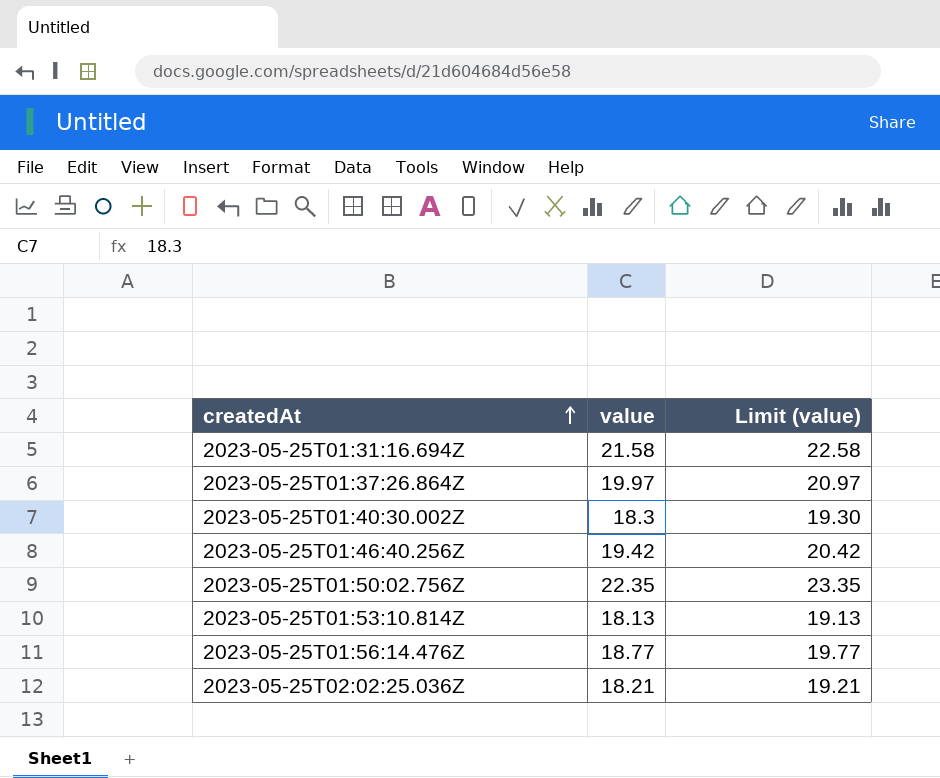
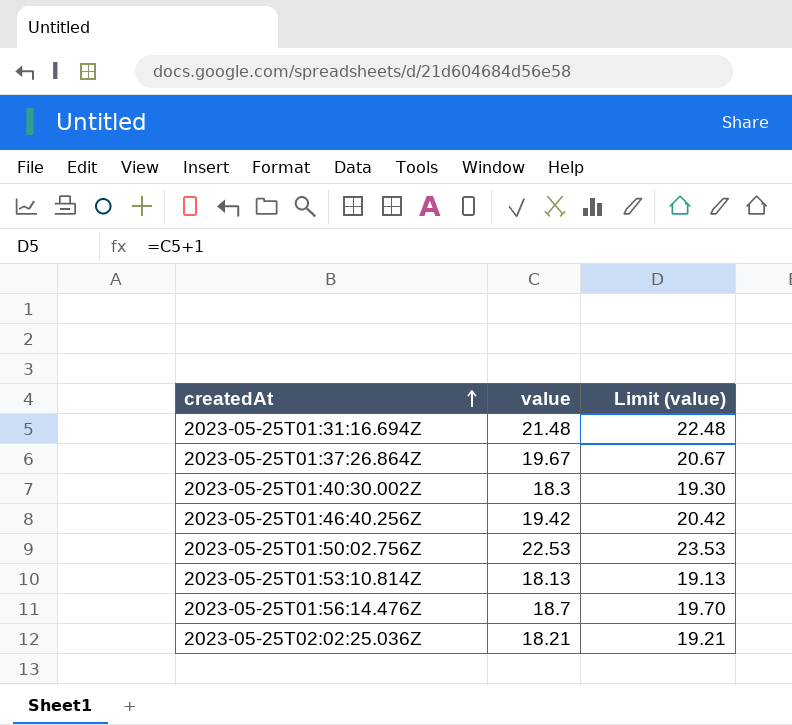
2023-05-25T01:31:16.694Z | value: 21.58 -> 21.48
2023-05-25T01:31:16.694Z | Limit (value): 22.58 -> 22.48
2023-05-25T01:37:26.864Z | value: 19.97 -> 19.67
2023-05-25T01:37:26.864Z | Limit (value): 20.97 -> 20.67
2023-05-25T01:50:02.756Z | value: 22.35 -> 22.53
2023-05-25T01:50:02.756Z | Limit (value): 23.35 -> 23.53
2023-05-25T01:56:14.476Z | value: 18.77 -> 18.7
2023-05-25T01:56:14.476Z | Limit (value): 19.77 -> 19.70

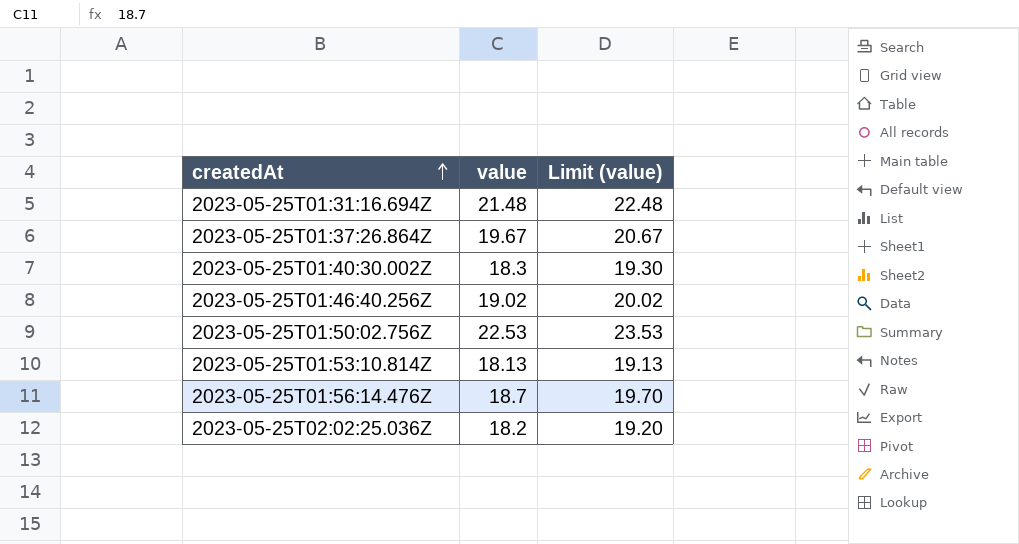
2023-05-25T01:46:40.256Z | value: 19.42 -> 19.02
2023-05-25T01:46:40.256Z | Limit (value): 20.42 -> 20.02
2023-05-25T02:02:25.036Z | value: 18.21 -> 18.2
2023-05-25T02:02:25.036Z | Limit (value): 19.21 -> 19.20

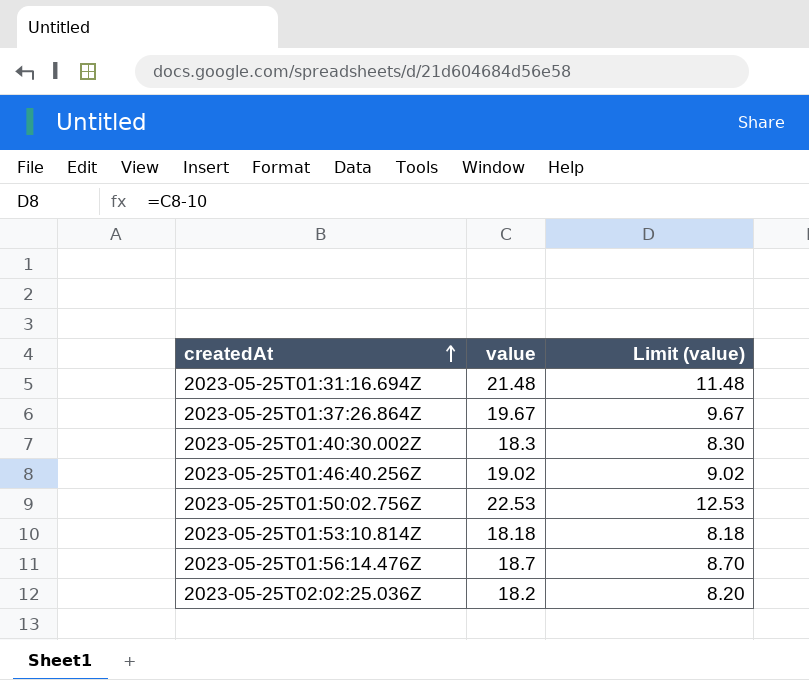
column Limit (value) | formula: [value] + 1 -> [value] - 10
2023-05-25T01:53:10.814Z | value: 18.13 -> 18.18

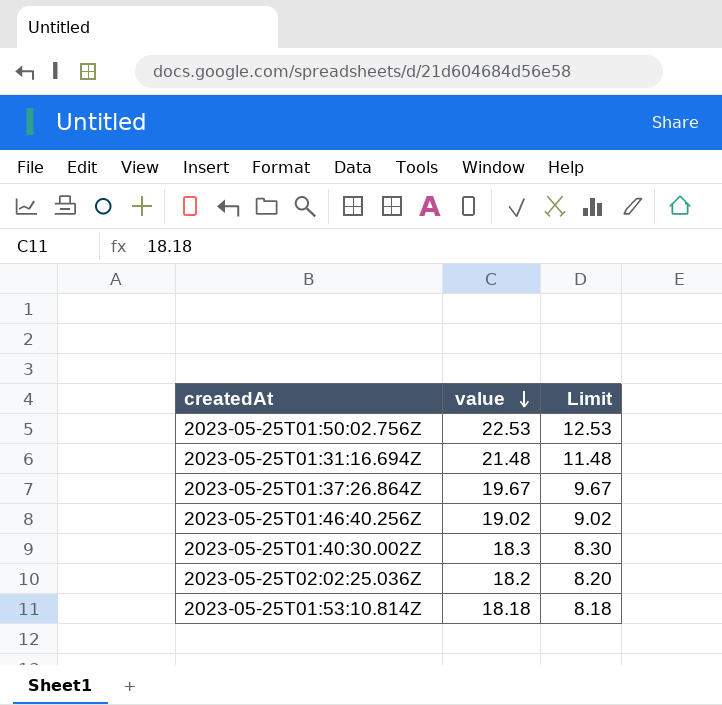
row order: createdAt ascending -> value descending
column name: Limit (value) -> Limit
row 2023-05-25T01:56:14.476Z: 18.7 | 8.70 -> none

